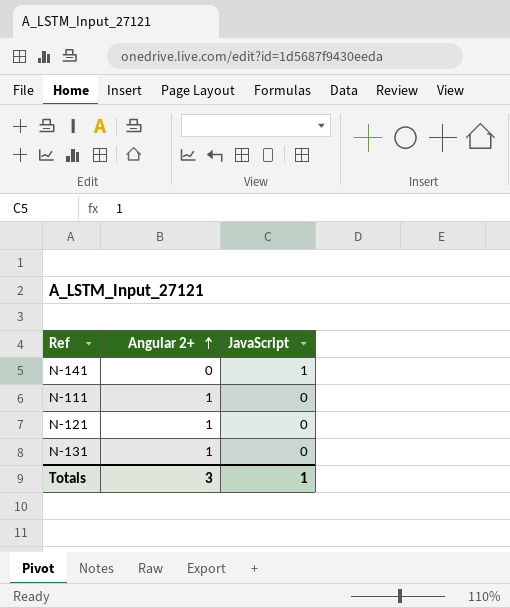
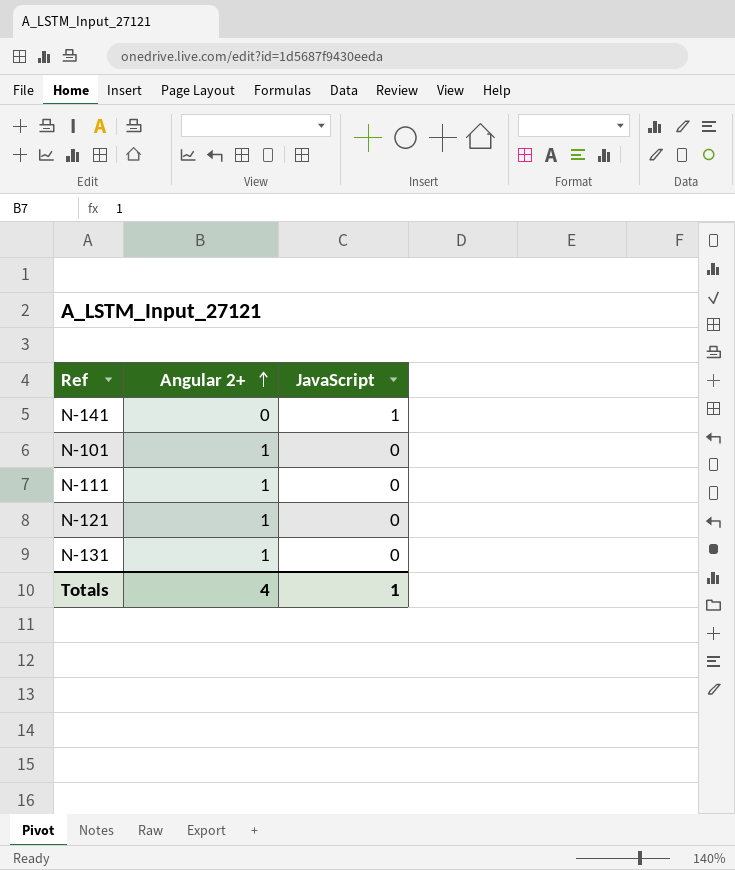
row N-101: none -> 1 | 0
Totals | Angular 2+: 3 -> 4

